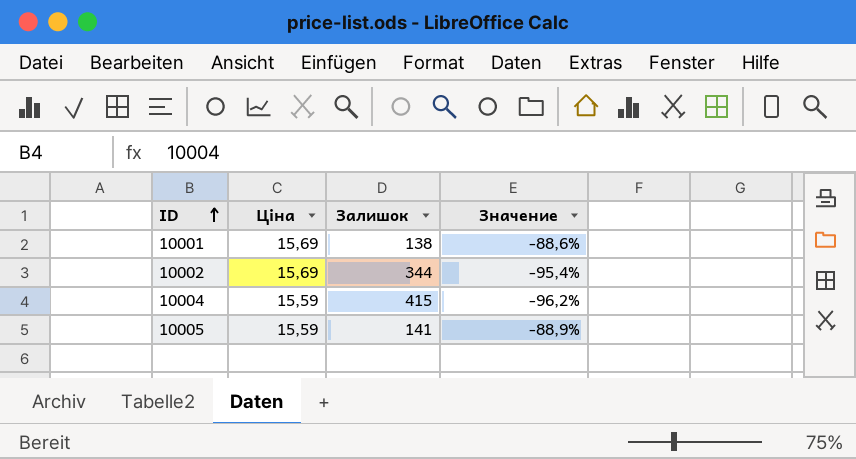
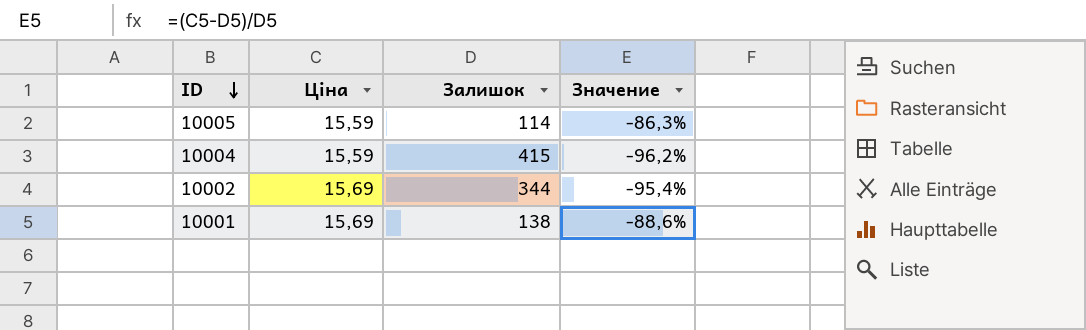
row order: ID ascending -> ID descending
10005 | Залишок: 141 -> 114
10005 | Значение: -88,9% -> -86,3%

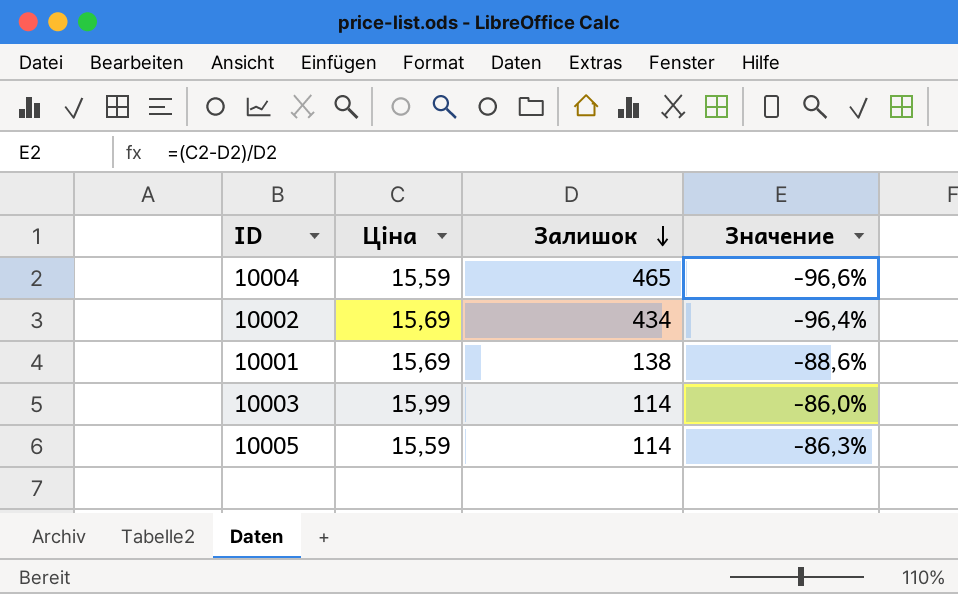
row order: ID descending -> Залишок descending
10004 | Залишок: 415 -> 465
10004 | Значение: -96,2% -> -96,6%
10002 | Залишок: 344 -> 434
10002 | Значение: -95,4% -> -96,4%
row 10003: none -> 15,99 | 114 | -86,0%

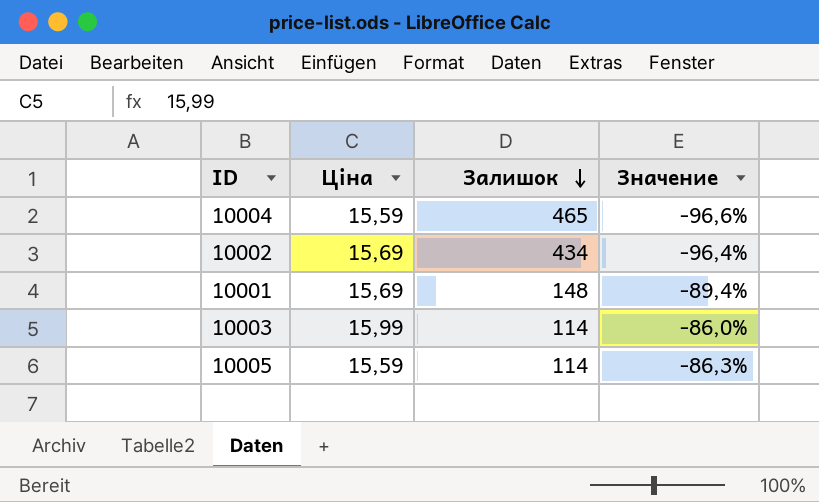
10001 | Залишок: 138 -> 148
10001 | Значение: -88,6% -> -89,4%

